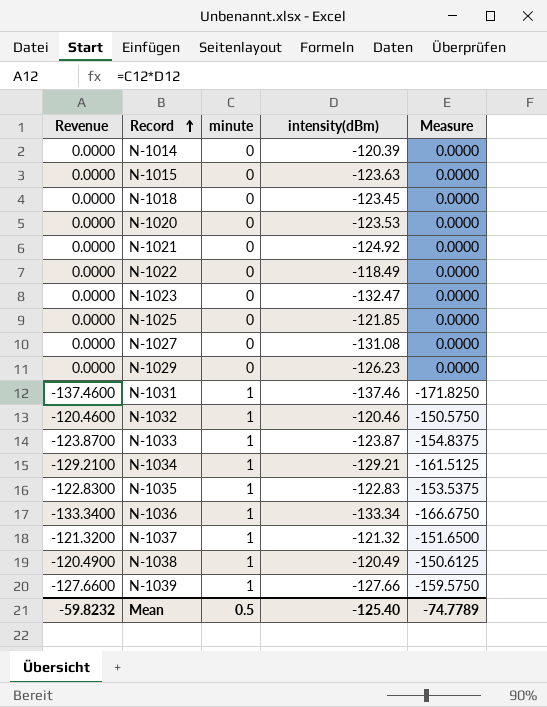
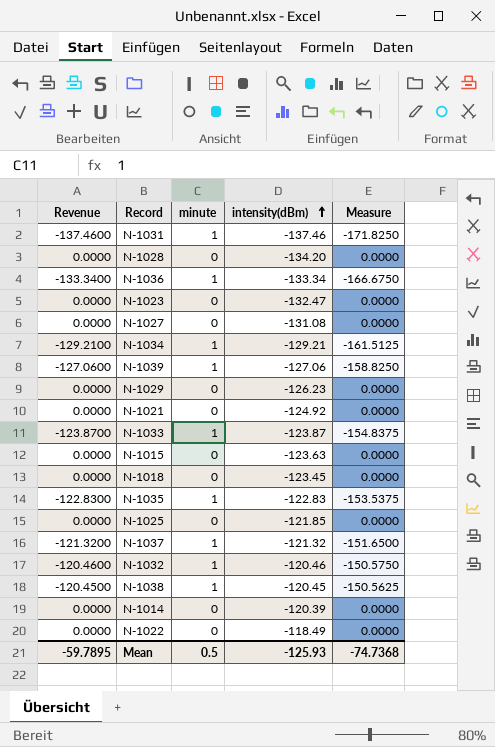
row order: Record ascending -> intensity(dBm) ascending
row N-1020: 0.0000 | 0 | -123.53 | 0.0000 -> none
row N-1028: none -> 0.0000 | 0 | -134.20 | 0.0000
N-1039 | Revenue: -127.6600 -> -127.0600
N-1039 | intensity(dBm): -127.66 -> -127.06
N-1039 | Measure: -159.5750 -> -158.8250
N-1038 | Revenue: -120.4900 -> -120.4500
N-1038 | intensity(dBm): -120.49 -> -120.45
N-1038 | Measure: -150.6125 -> -150.5625
Mean | Revenue: -59.8232 -> -59.7895
Mean | intensity(dBm): -125.40 -> -125.93
Mean | Measure: -74.7789 -> -74.7368

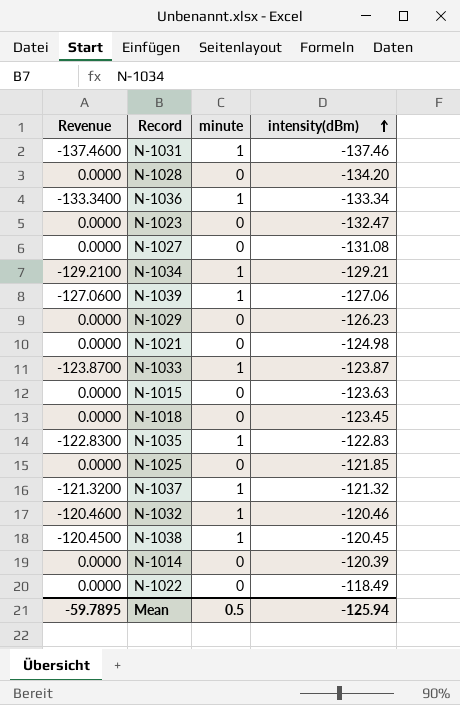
column Measure | formula: [Revenue] * 1.25 -> none
N-1021 | intensity(dBm): -124.92 -> -124.98
Mean | intensity(dBm): -125.93 -> -125.94

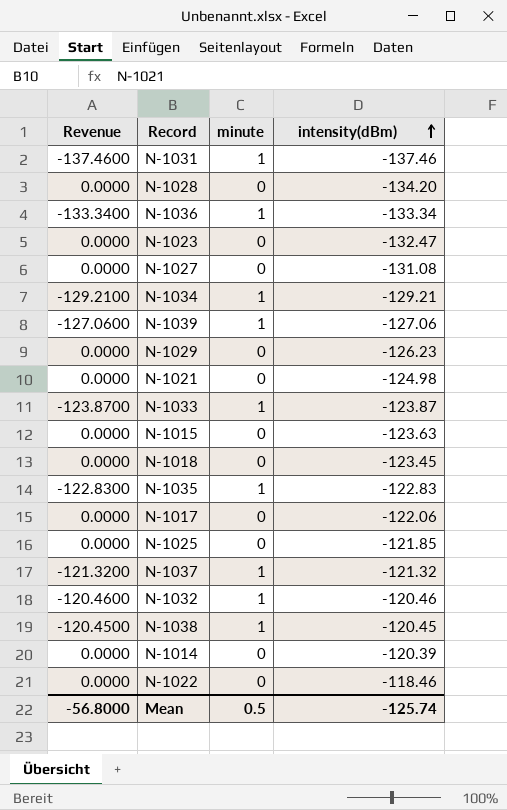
row N-1017: none -> 0.0000 | 0 | -122.06
N-1022 | intensity(dBm): -118.49 -> -118.46
Mean | Revenue: -59.7895 -> -56.8000
Mean | intensity(dBm): -125.94 -> -125.74

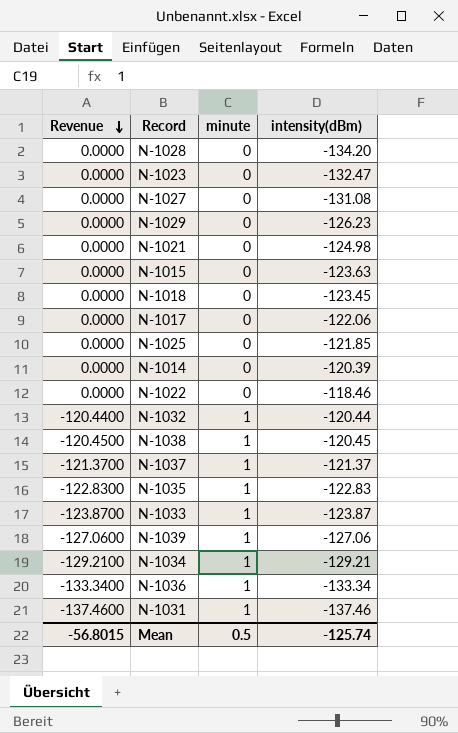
row order: intensity(dBm) ascending -> Revenue descending
N-1032 | Revenue: -120.4600 -> -120.4400
N-1032 | intensity(dBm): -120.46 -> -120.44
N-1037 | Revenue: -121.3200 -> -121.3700
N-1037 | intensity(dBm): -121.32 -> -121.37
Mean | Revenue: -56.8000 -> -56.8015

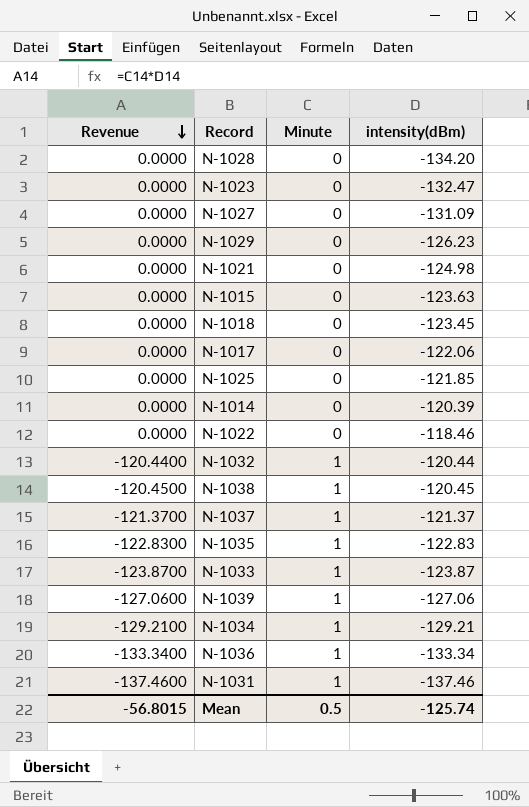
column name: minute -> Minute
N-1027 | intensity(dBm): -131.08 -> -131.09

